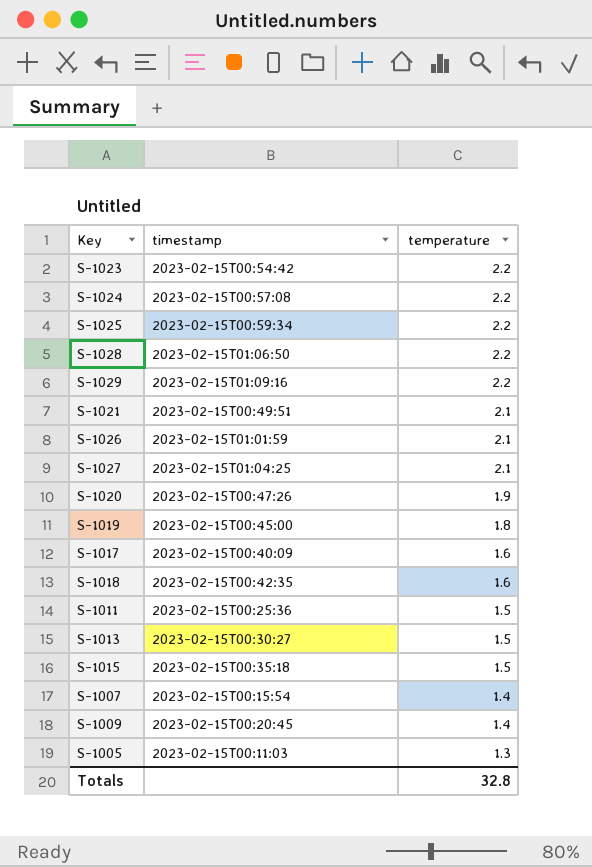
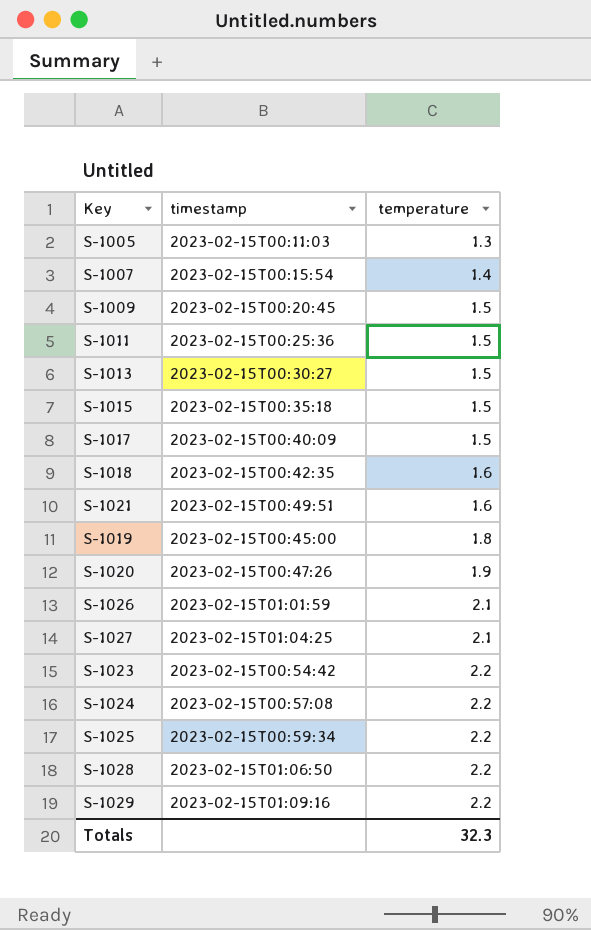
row order: temperature descending -> temperature ascending
S-1009 | temperature: 1.4 -> 1.5
S-1017 | temperature: 1.6 -> 1.5
S-1021 | temperature: 2.1 -> 1.6
Totals | temperature: 32.8 -> 32.3

